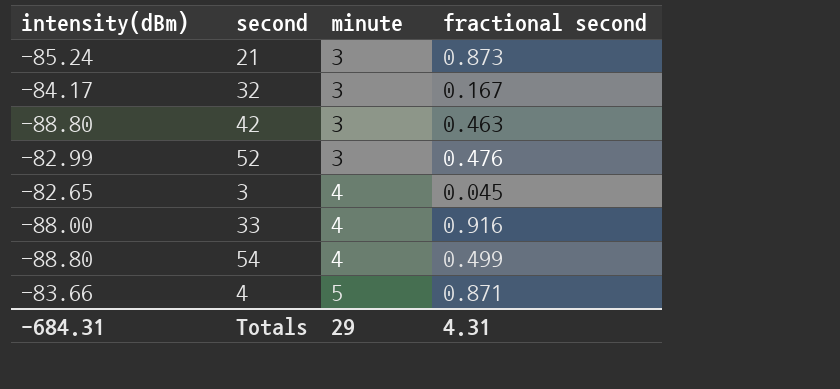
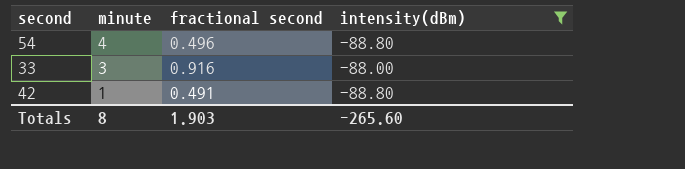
filter: none -> intensity(dBm) <= -88.00
row order: minute ascending -> minute descending
column intensity(dBm) | position: 1 -> 4
54 | fractional second: 0.499 -> 0.496
33 | minute: 4 -> 3
42 | minute: 3 -> 1
42 | fractional second: 0.463 -> 0.491
Totals | minute: 29 -> 8
Totals | fractional second: 4.31 -> 1.903
Totals | intensity(dBm): -684.31 -> -265.60

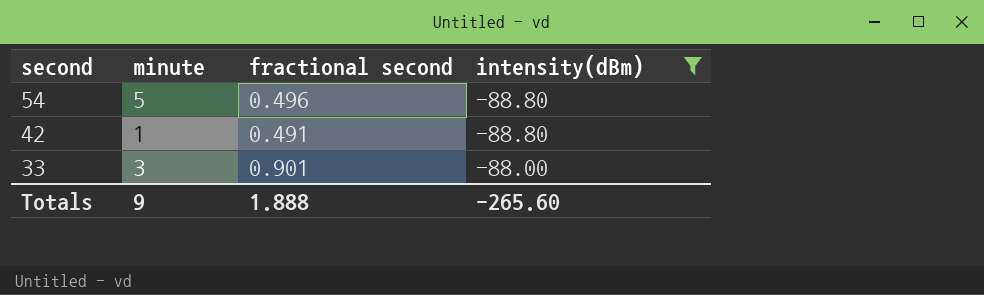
row order: minute descending -> second descending
54 | minute: 4 -> 5
33 | fractional second: 0.916 -> 0.901
Totals | minute: 8 -> 9
Totals | fractional second: 1.903 -> 1.888

